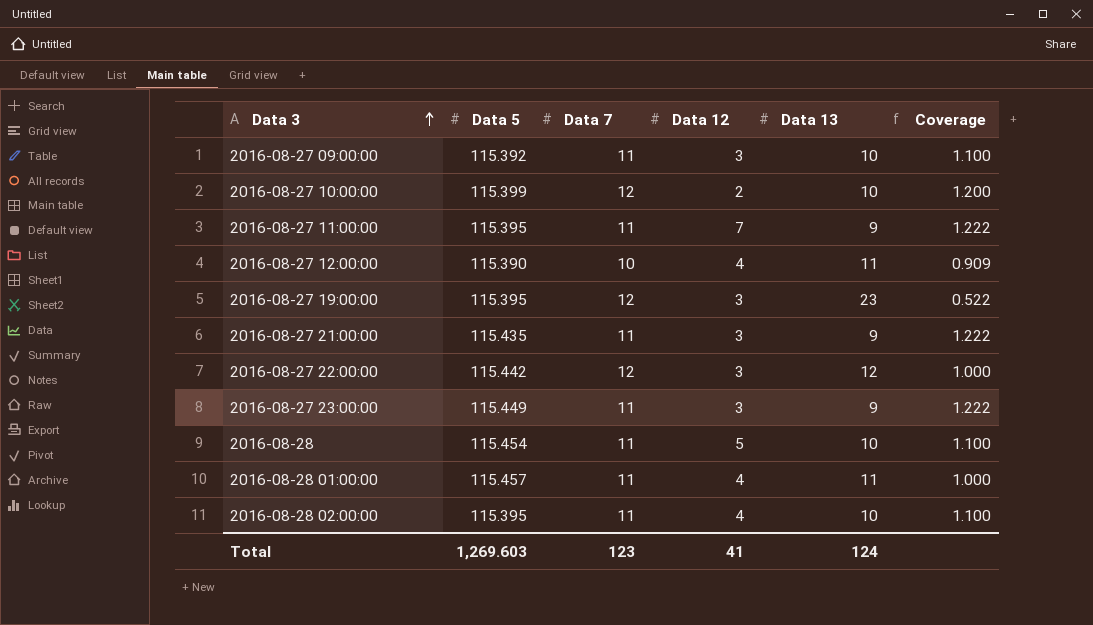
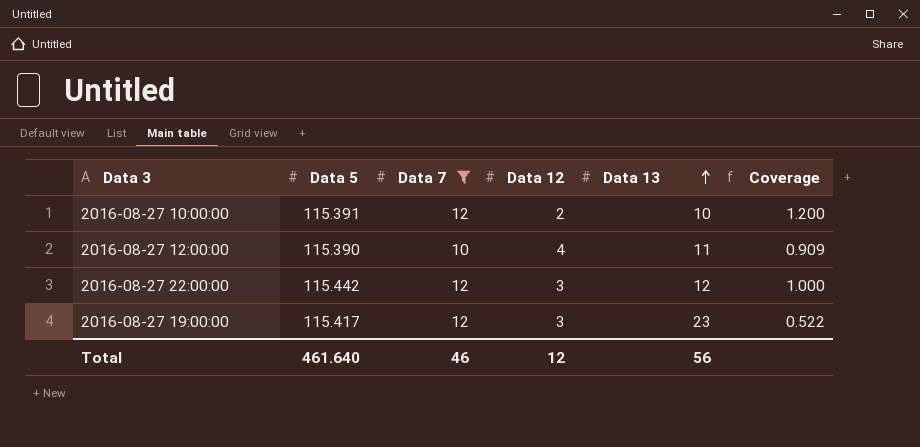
filter: none -> Data 7 != 11
row order: Data 3 ascending -> Data 13 ascending
2016-08-27 10:00:00 | Data 5: 115.399 -> 115.391
2016-08-27 19:00:00 | Data 5: 115.395 -> 115.417
Total | Data 5: 1,269.603 -> 461.640
Total | Data 7: 123 -> 46
Total | Data 12: 41 -> 12
Total | Data 13: 124 -> 56

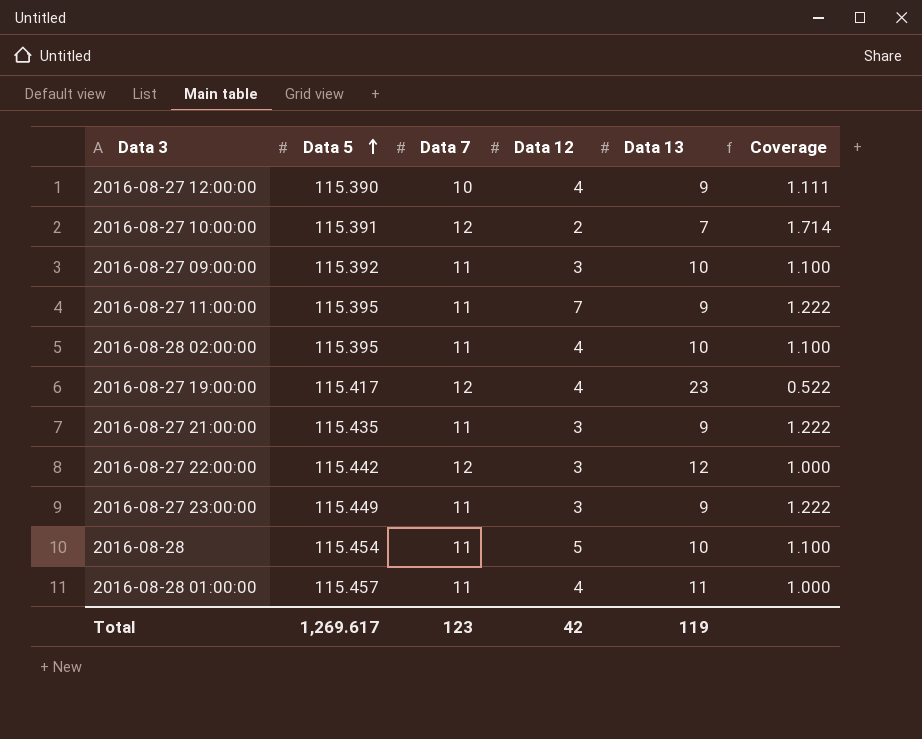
filter: Data 7 != 11 -> none
row order: Data 13 ascending -> Data 5 ascending
2016-08-27 12:00:00 | Data 13: 11 -> 9
2016-08-27 12:00:00 | Coverage: 0.909 -> 1.111
2016-08-27 10:00:00 | Data 13: 10 -> 7
2016-08-27 10:00:00 | Coverage: 1.200 -> 1.714
2016-08-27 19:00:00 | Data 12: 3 -> 4
Total | Data 5: 461.640 -> 1,269.617
Total | Data 7: 46 -> 123
Total | Data 12: 12 -> 42
Total | Data 13: 56 -> 119

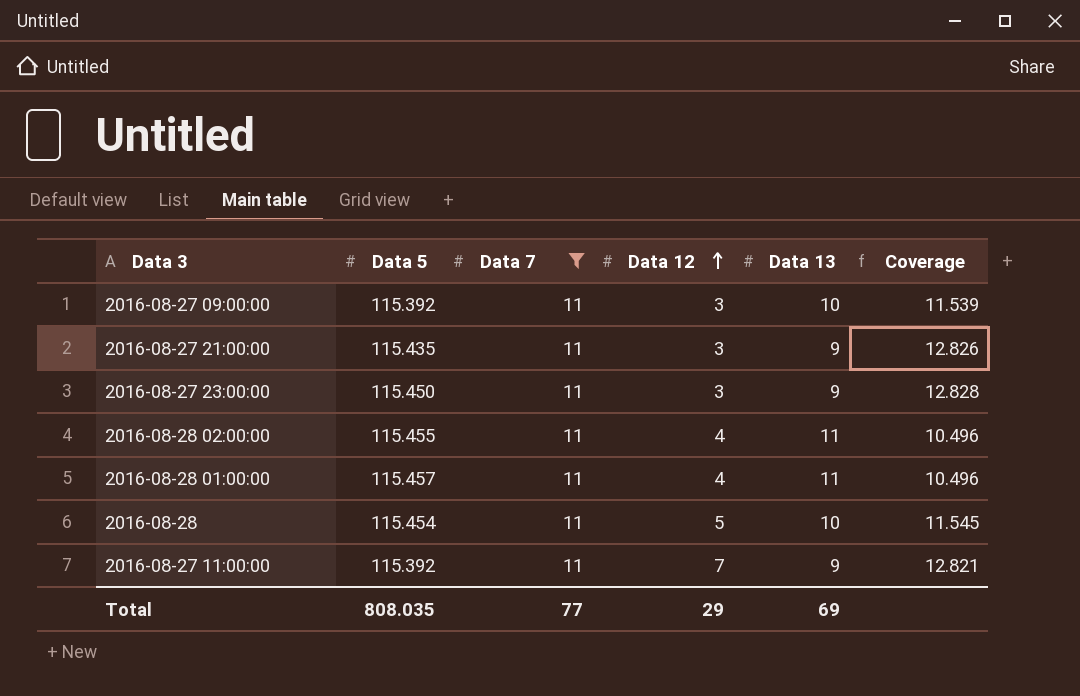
filter: none -> Data 7 = 11
row order: Data 5 ascending -> Data 12 ascending
column Coverage | formula: [Data 7] / [Data 13] -> [Data 5] / [Data 13]
2016-08-27 23:00:00 | Data 5: 115.449 -> 115.450
2016-08-28 02:00:00 | Data 5: 115.395 -> 115.455
2016-08-28 02:00:00 | Data 13: 10 -> 11
2016-08-27 11:00:00 | Data 5: 115.395 -> 115.392
Total | Data 5: 1,269.617 -> 808.035
Total | Data 7: 123 -> 77
Total | Data 12: 42 -> 29
Total | Data 13: 119 -> 69

